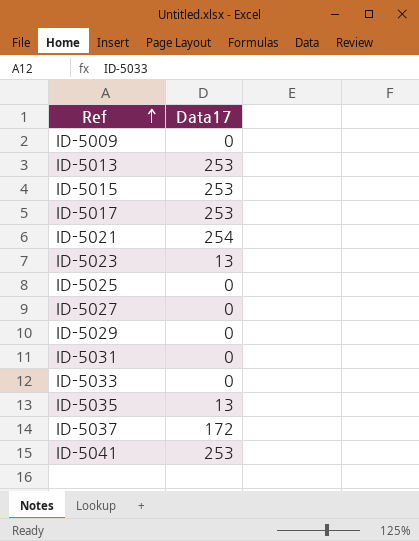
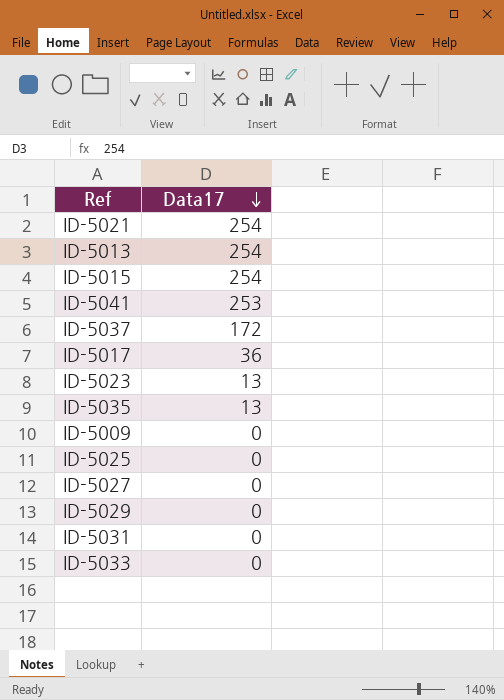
row order: Ref ascending -> Data17 descending
ID-5013 | Data17: 253 -> 254
ID-5015 | Data17: 253 -> 254
ID-5017 | Data17: 253 -> 36

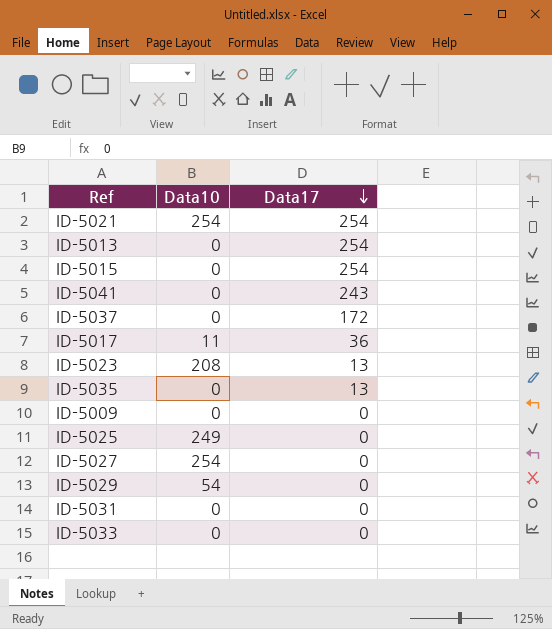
column Data10 | position: none -> 2
ID-5041 | Data17: 253 -> 243

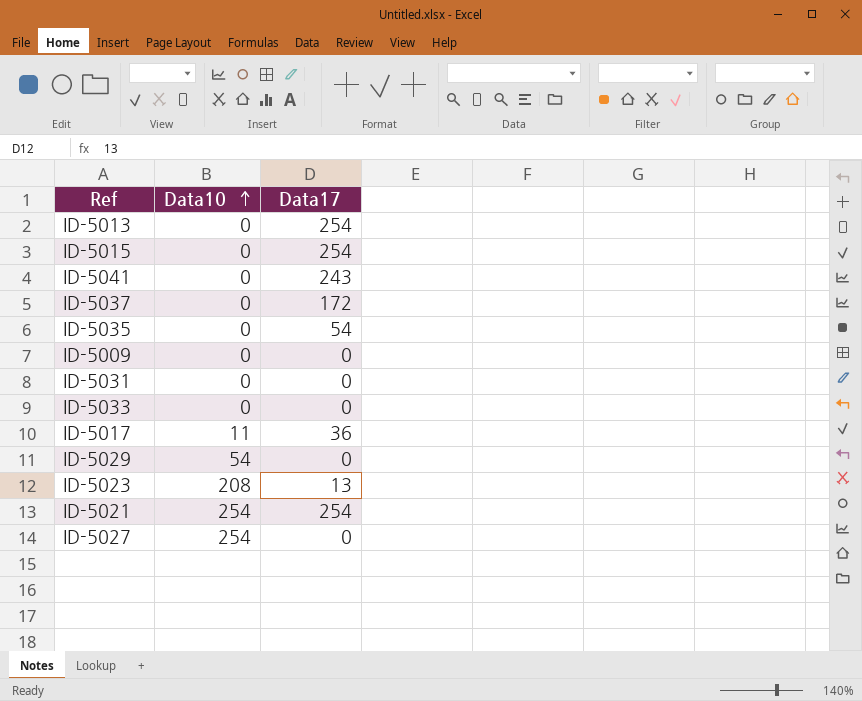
row order: Data17 descending -> Data10 ascending
row ID-5025: 249 | 0 -> none
ID-5035 | Data17: 13 -> 54

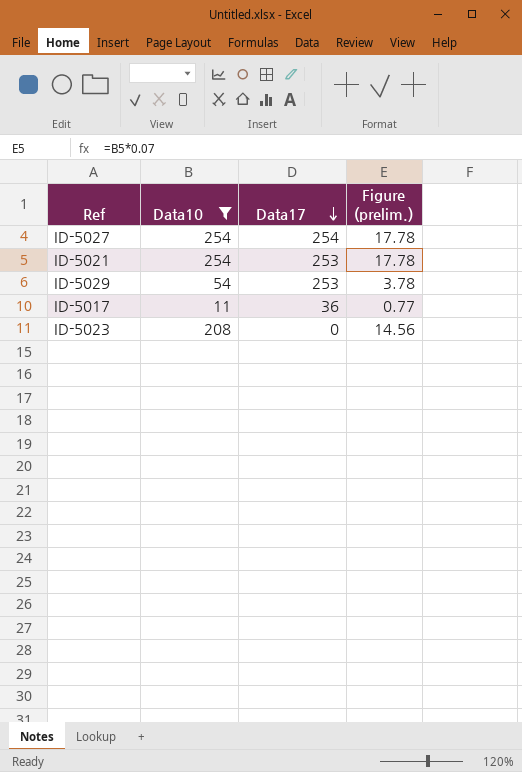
filter: none -> Data10 != 0
row order: Data10 ascending -> Data17 descending
column Figure (prelim.) | formula: none -> [Data10] * 0.07
ID-5027 | Data17: 0 -> 254
ID-5021 | Data17: 254 -> 253
ID-5029 | Data17: 0 -> 253
ID-5023 | Data17: 13 -> 0

